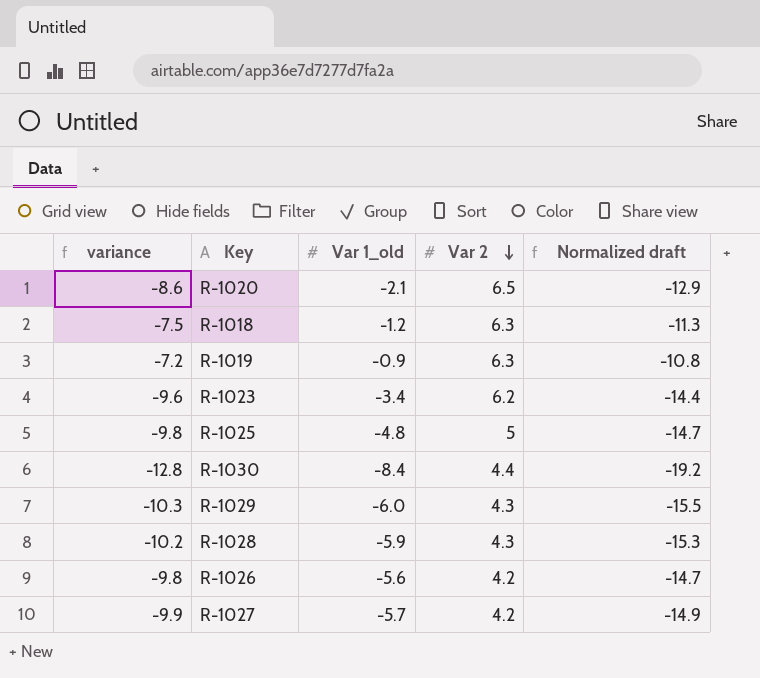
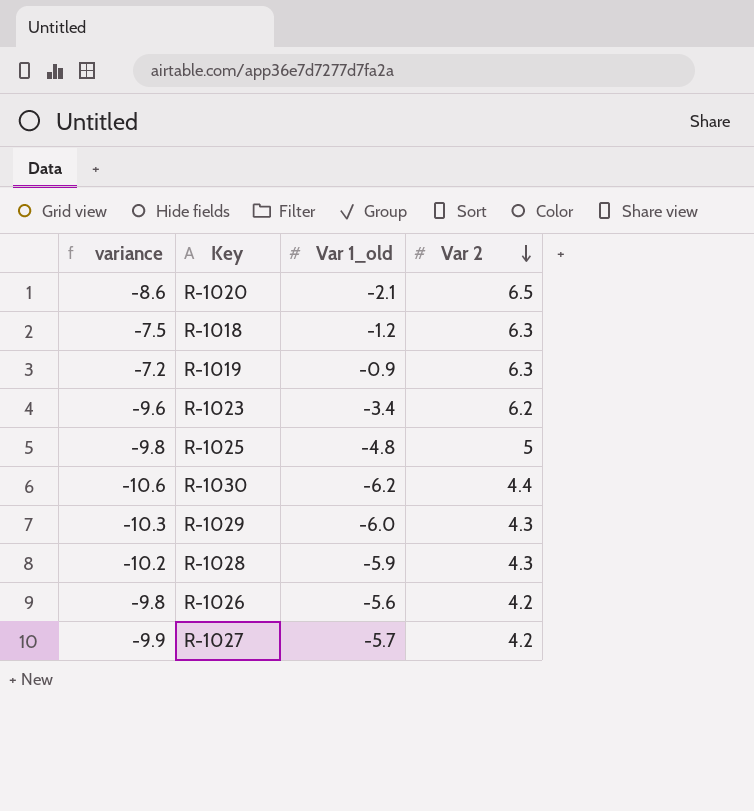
column Normalized draft | formula: [variance] * 1.5 -> none
R-1030 | variance: -12.8 -> -10.6
R-1030 | Var 1_old: -8.4 -> -6.2

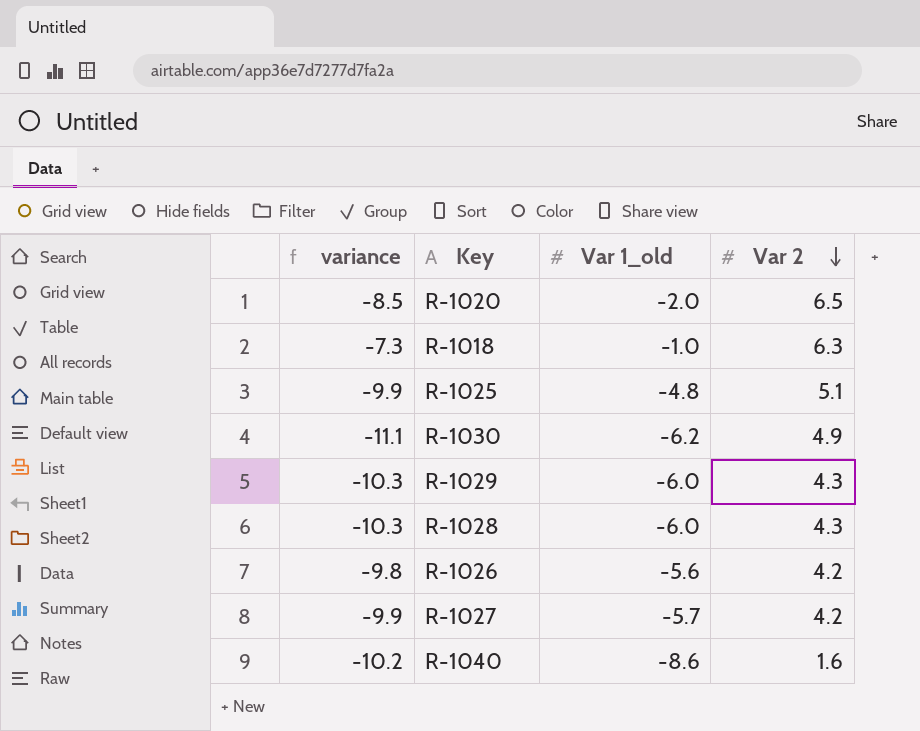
row R-1019: -7.2 | -0.9 | 6.3 -> none
row R-1023: -9.6 | -3.4 | 6.2 -> none
R-1020 | variance: -8.6 -> -8.5
R-1020 | Var 1_old: -2.1 -> -2.0
R-1018 | variance: -7.5 -> -7.3
R-1018 | Var 1_old: -1.2 -> -1.0
R-1025 | variance: -9.8 -> -9.9
R-1025 | Var 2: 5 -> 5.1
R-1030 | variance: -10.6 -> -11.1
R-1030 | Var 2: 4.4 -> 4.9
R-1028 | variance: -10.2 -> -10.3
R-1028 | Var 1_old: -5.9 -> -6.0
row R-1040: none -> -10.2 | -8.6 | 1.6

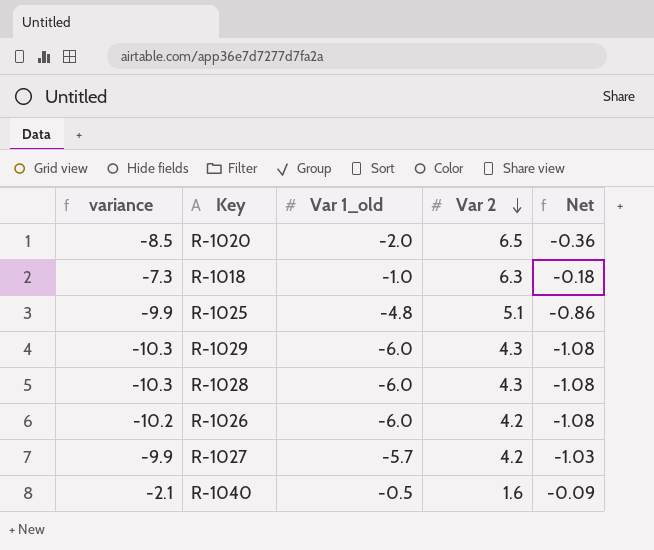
column Net | formula: none -> [Var 1_old] * 0.18
row R-1030: -11.1 | -6.2 | 4.9 -> none
R-1026 | variance: -9.8 -> -10.2
R-1026 | Var 1_old: -5.6 -> -6.0
R-1040 | variance: -10.2 -> -2.1
R-1040 | Var 1_old: -8.6 -> -0.5

